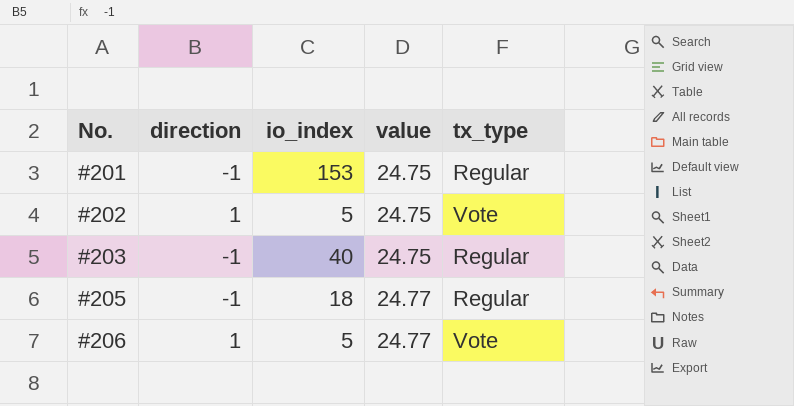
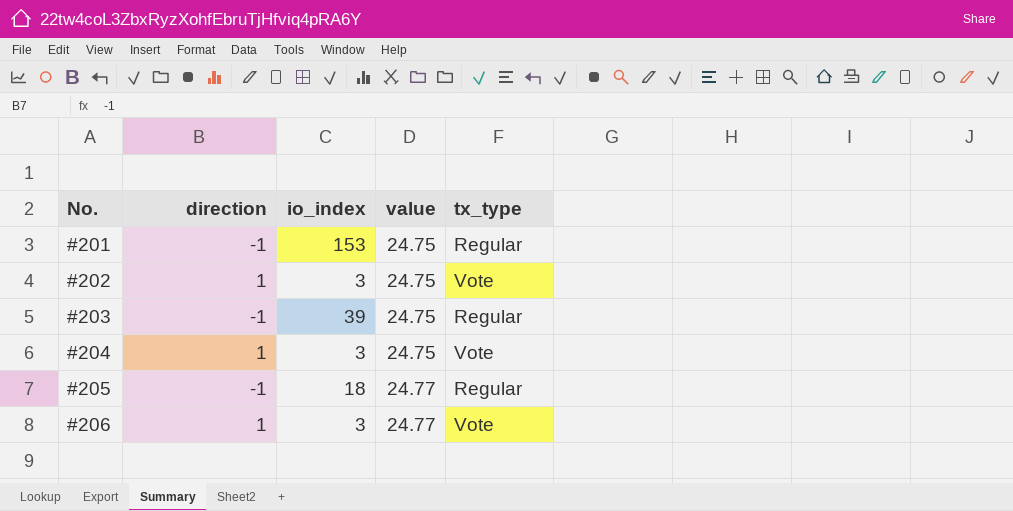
#202 | io_index: 5 -> 3
#203 | io_index: 40 -> 39
row #204: none -> 1 | 3 | 24.75 | Vote
#206 | io_index: 5 -> 3

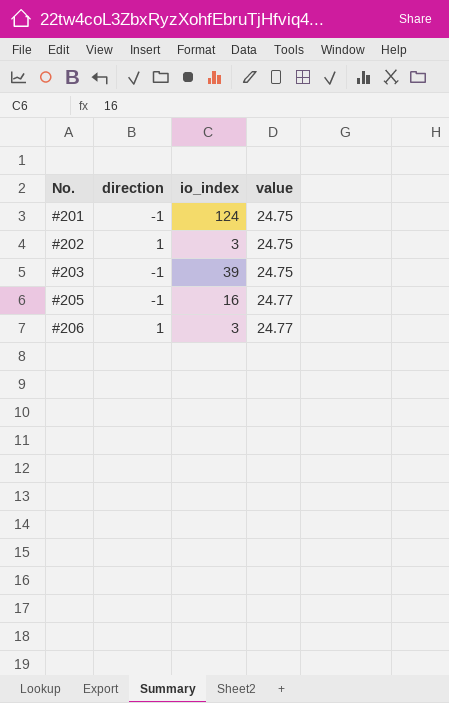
column tx_type | position: 5 -> none
row #204: 1 | 3 | 24.75 | Vote -> none
#201 | io_index: 153 -> 124
#205 | io_index: 18 -> 16

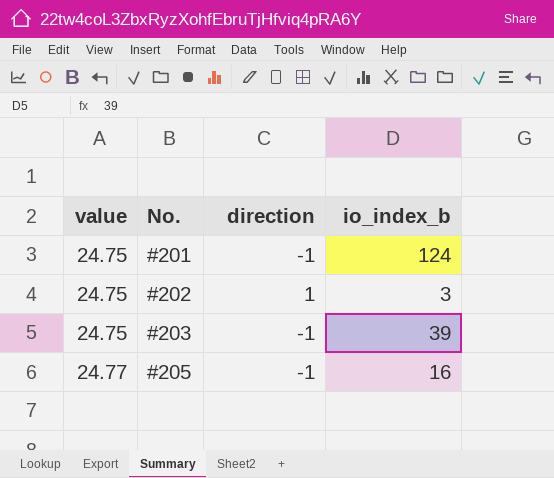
column value | position: 4 -> 1
column name: io_index -> io_index_b
row #206: 1 | 3 | 24.77 -> none

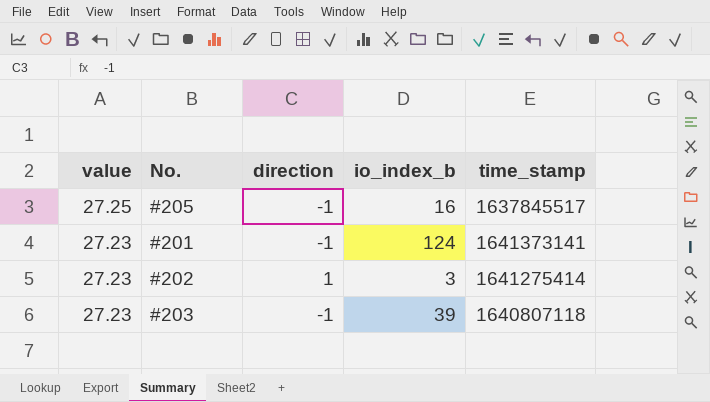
row order: value ascending -> value descending
column time_stamp | position: none -> 5
#205 | value: 24.77 -> 27.25
#201 | value: 24.75 -> 27.23
#202 | value: 24.75 -> 27.23
#203 | value: 24.75 -> 27.23

